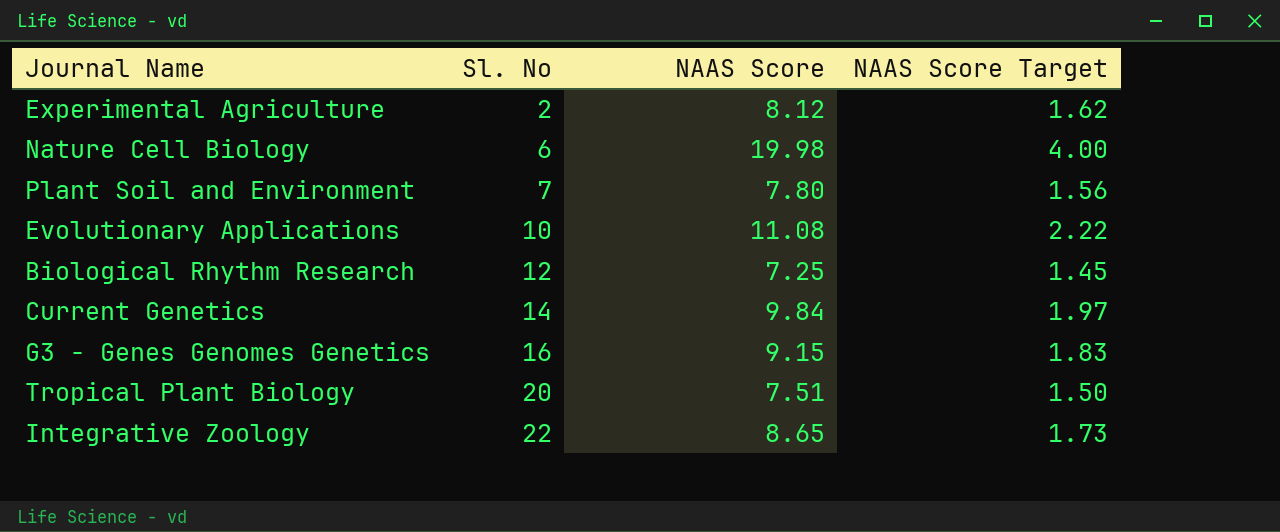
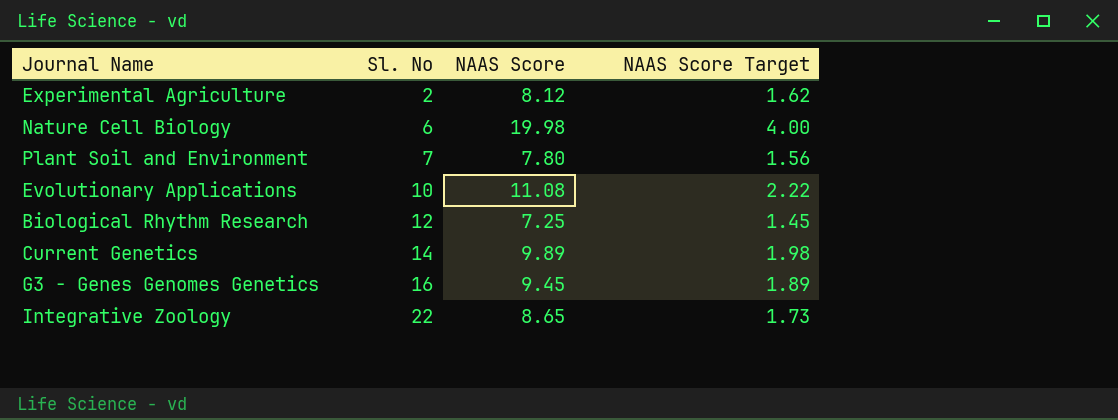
row Tropical Plant Biology: 20 | 7.51 | 1.50 -> none
Current Genetics | NAAS Score: 9.84 -> 9.89
Current Genetics | NAAS Score Target: 1.97 -> 1.98
G3 - Genes Genomes Genetics | NAAS Score: 9.15 -> 9.45
G3 - Genes Genomes Genetics | NAAS Score Target: 1.83 -> 1.89

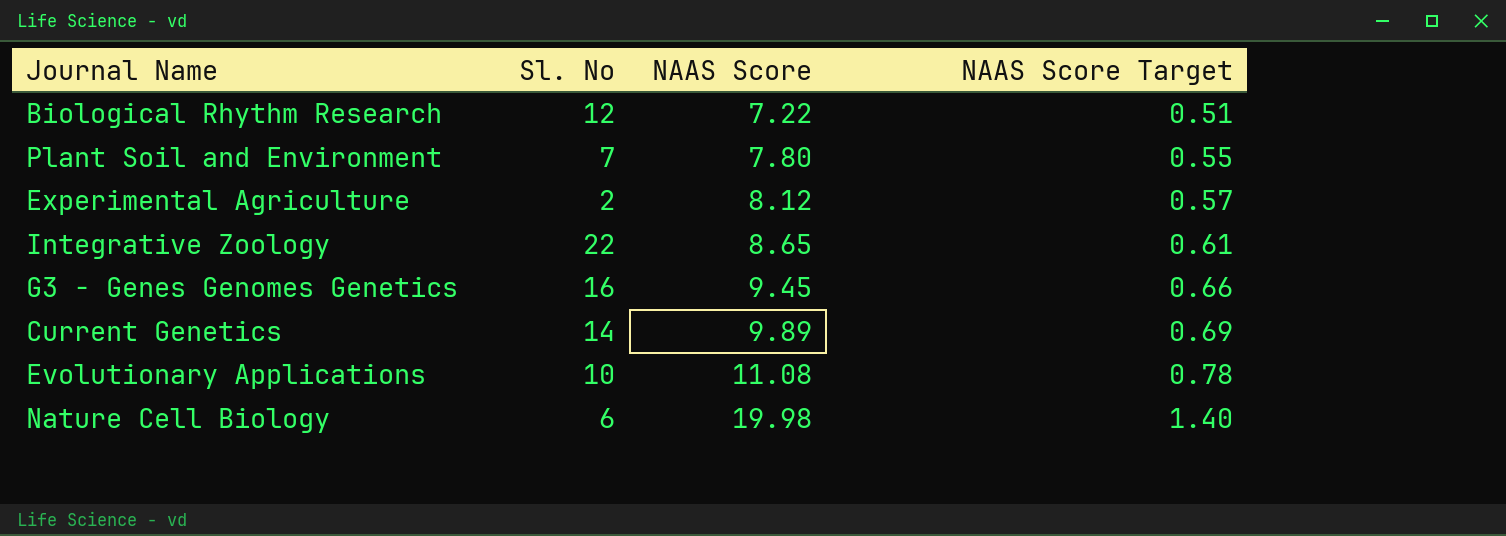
row order: Sl. No ascending -> NAAS Score ascending
column NAAS Score Target | formula: [NAAS Score] * 0.2 -> [NAAS Score] * 0.07
Biological Rhythm Research | NAAS Score: 7.25 -> 7.22

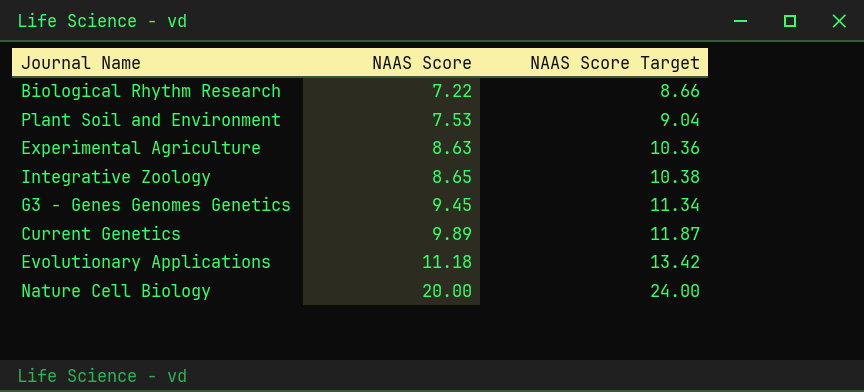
column Sl. No | position: 2 -> none
column NAAS Score Target | formula: [NAAS Score] * 0.07 -> [NAAS Score] * 1.2
Plant Soil and Environment | NAAS Score: 7.80 -> 7.53
Experimental Agriculture | NAAS Score: 8.12 -> 8.63
Evolutionary Applications | NAAS Score: 11.08 -> 11.18
Nature Cell Biology | NAAS Score: 19.98 -> 20.00

